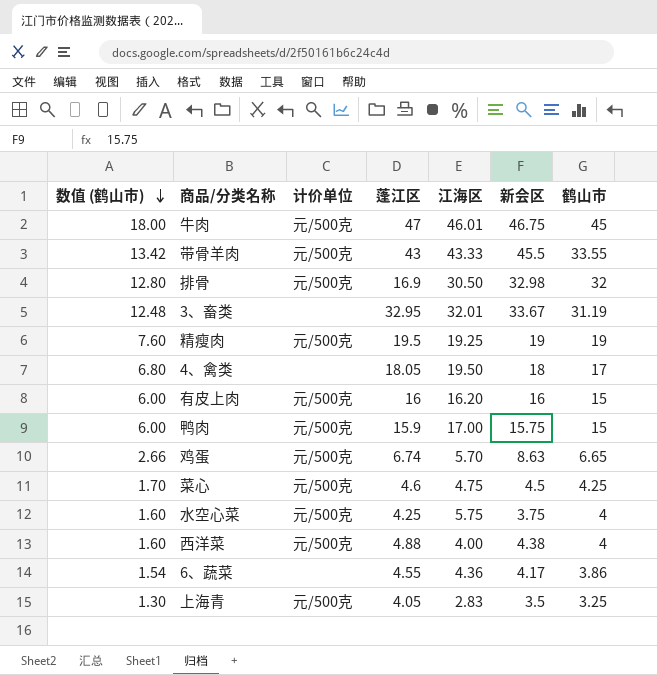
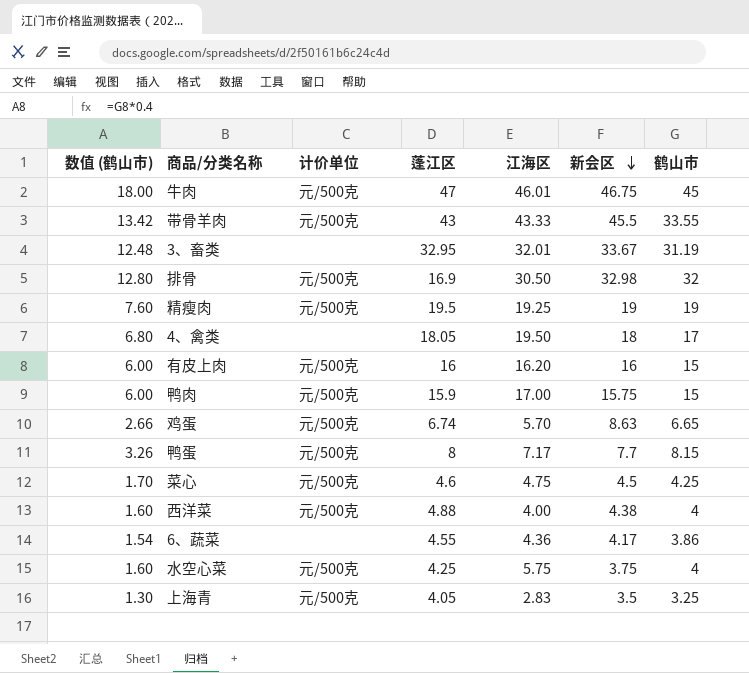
row order: 数值 (鹤山市) descending -> 新会区 descending
row 鸭蛋: none -> 3.26 | 元/500克 | 8 | 7.17 | 7.7 | 8.15

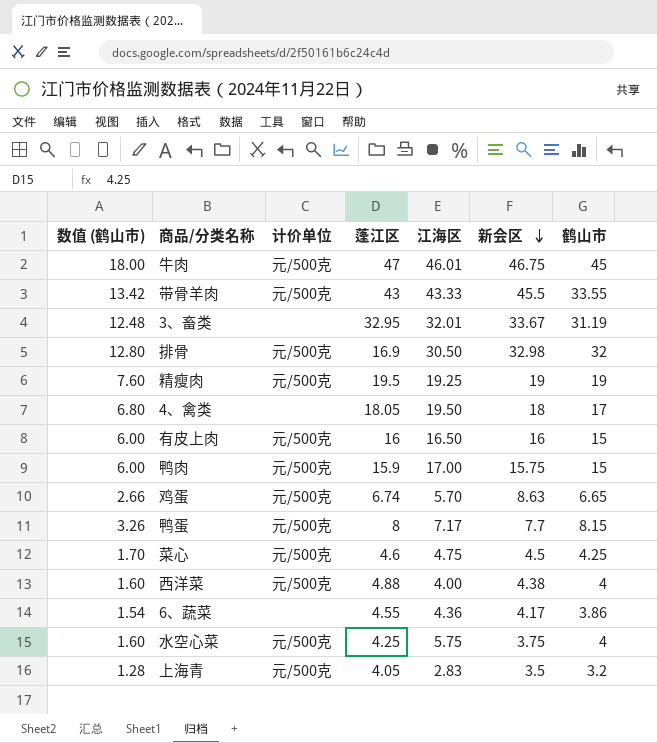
有皮上肉 | 江海区: 16.20 -> 16.50
上海青 | 数值 (鹤山市): 1.30 -> 1.28
上海青 | 鹤山市: 3.25 -> 3.2

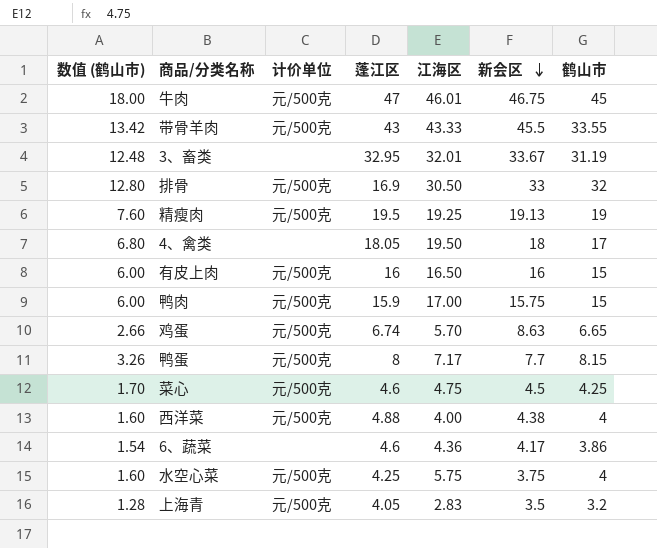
排骨 | 新会区: 32.98 -> 33
精瘦肉 | 新会区: 19 -> 19.13
6、蔬菜 | 蓬江区: 4.55 -> 4.6

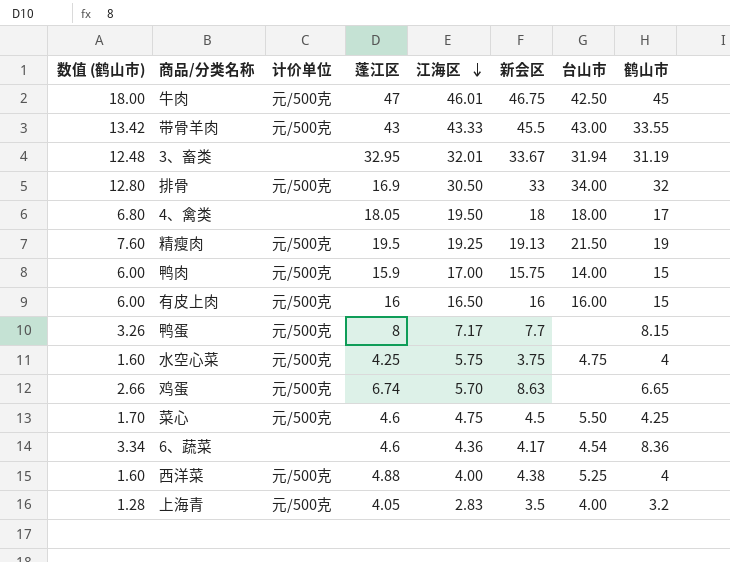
row order: 新会区 descending -> 江海区 descending
column 台山市 | position: none -> 7
6、蔬菜 | 数值 (鹤山市): 1.54 -> 3.34
6、蔬菜 | 鹤山市: 3.86 -> 8.36

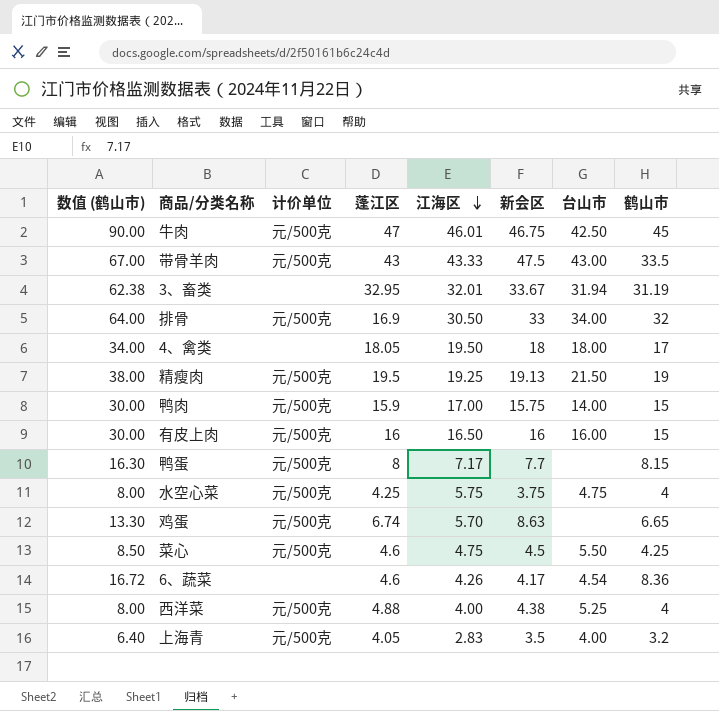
column 数值 (鹤山市) | formula: [鹤山市] * 0.4 -> [鹤山市] * 2
带骨羊肉 | 新会区: 45.5 -> 47.5
带骨羊肉 | 鹤山市: 33.55 -> 33.5
6、蔬菜 | 江海区: 4.36 -> 4.26

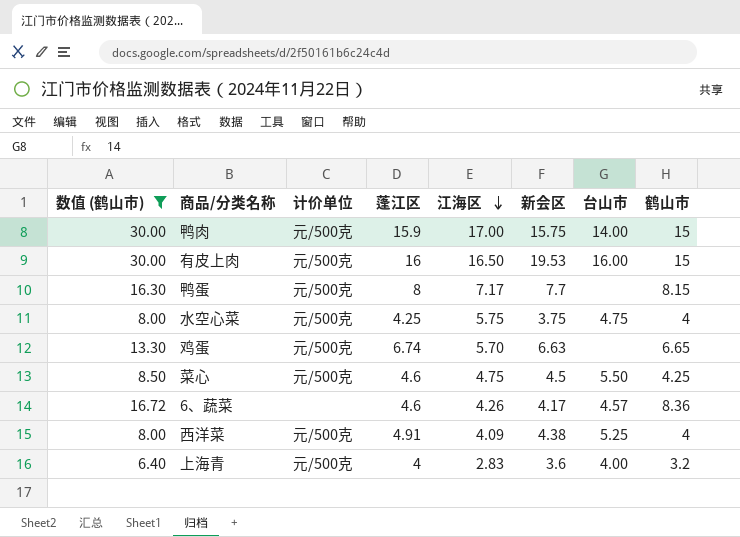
filter: none -> 数值 (鹤山市) <= 30.00
有皮上肉 | 新会区: 16 -> 19.53
鸡蛋 | 新会区: 8.63 -> 6.63
6、蔬菜 | 台山市: 4.54 -> 4.57
西洋菜 | 蓬江区: 4.88 -> 4.91
西洋菜 | 江海区: 4.00 -> 4.09
上海青 | 蓬江区: 4.05 -> 4
上海青 | 新会区: 3.5 -> 3.6

